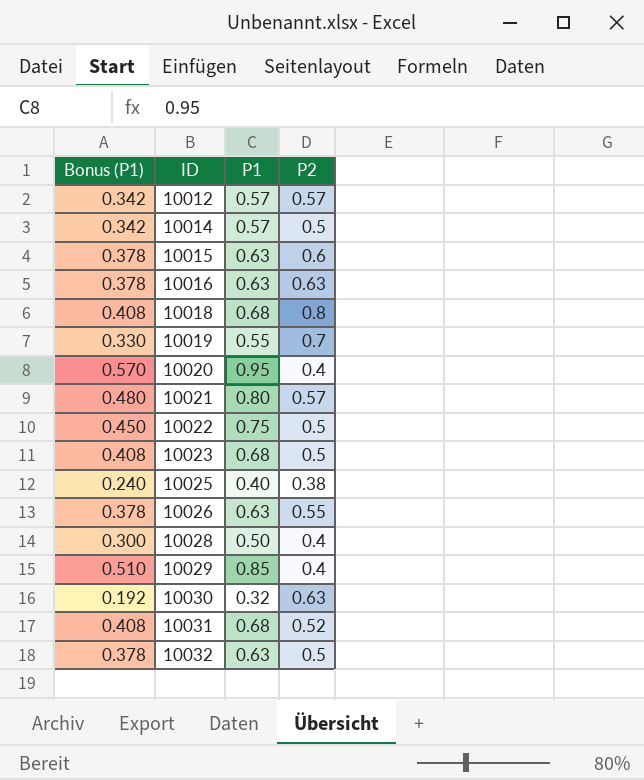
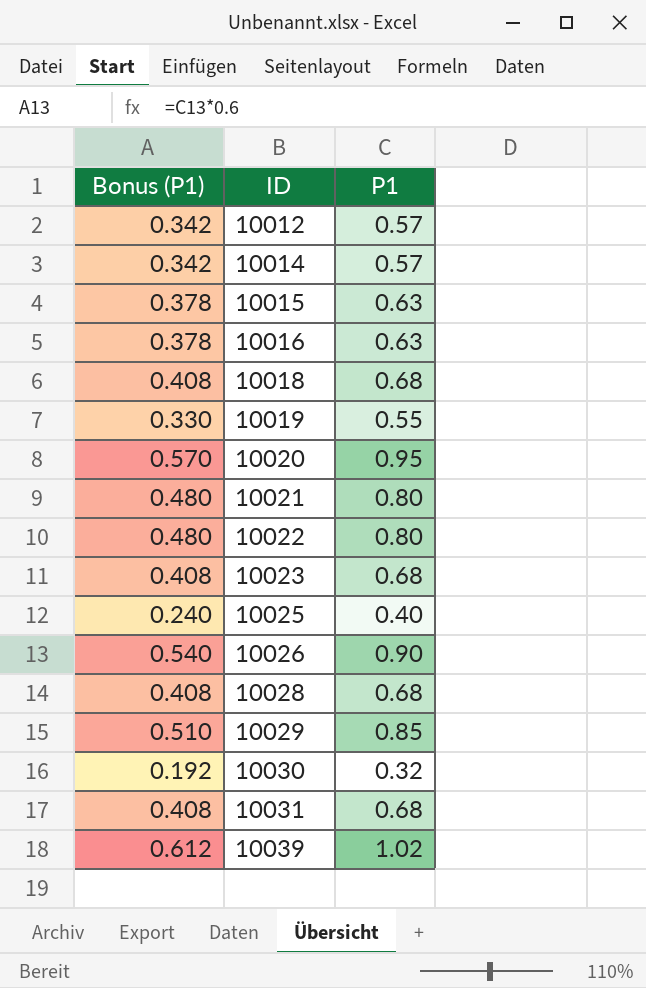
column P2 | position: 4 -> none
row 10032: 0.378 | 0.63 | 0.5 -> none
10022 | Bonus (P1): 0.450 -> 0.480
10022 | P1: 0.75 -> 0.80
10026 | Bonus (P1): 0.378 -> 0.540
10026 | P1: 0.63 -> 0.90
10028 | Bonus (P1): 0.300 -> 0.408
10028 | P1: 0.50 -> 0.68
row 10039: none -> 0.612 | 1.02

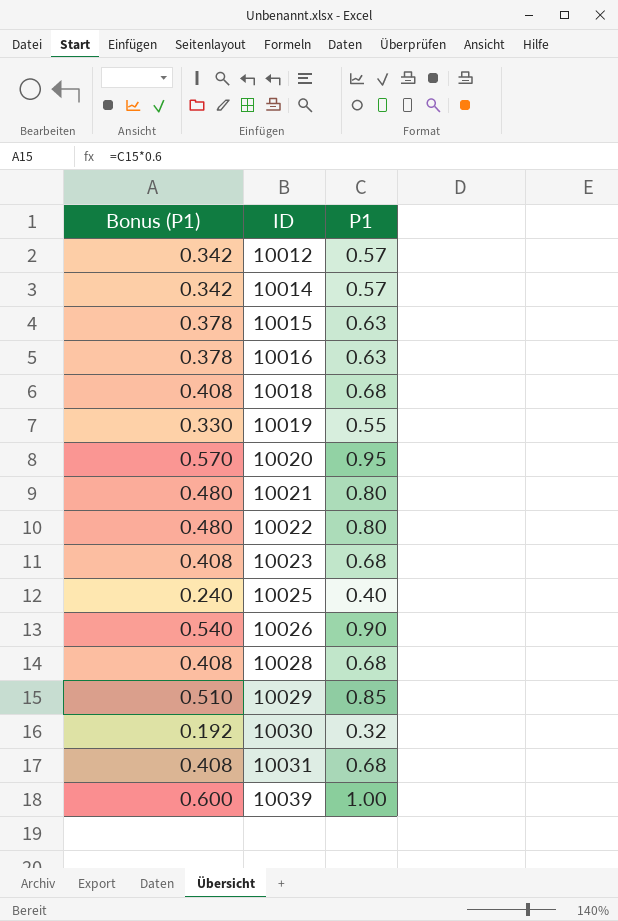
10039 | Bonus (P1): 0.612 -> 0.600
10039 | P1: 1.02 -> 1.00

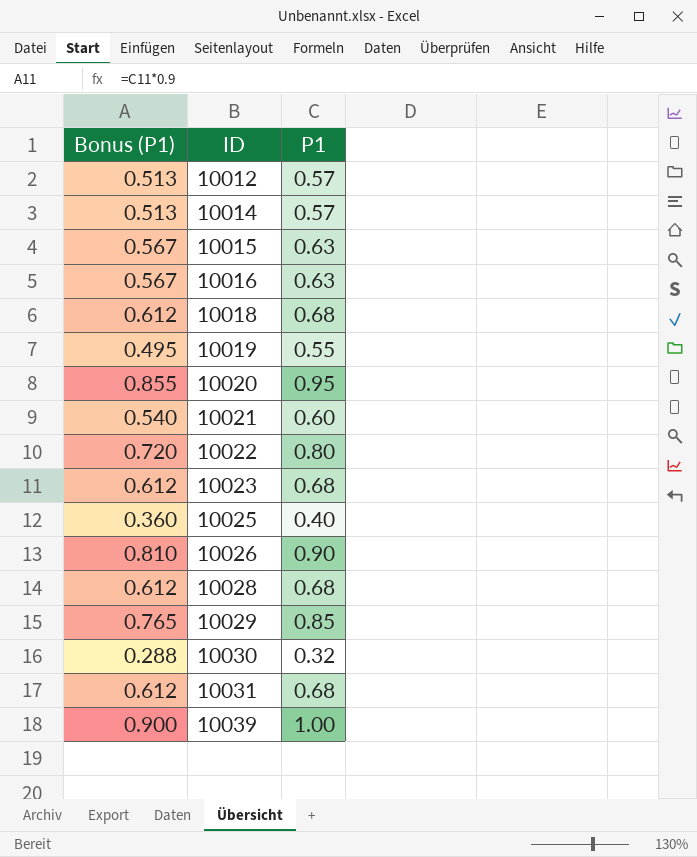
column Bonus (P1) | formula: [P1] * 0.6 -> [P1] * 0.9
10021 | P1: 0.80 -> 0.60

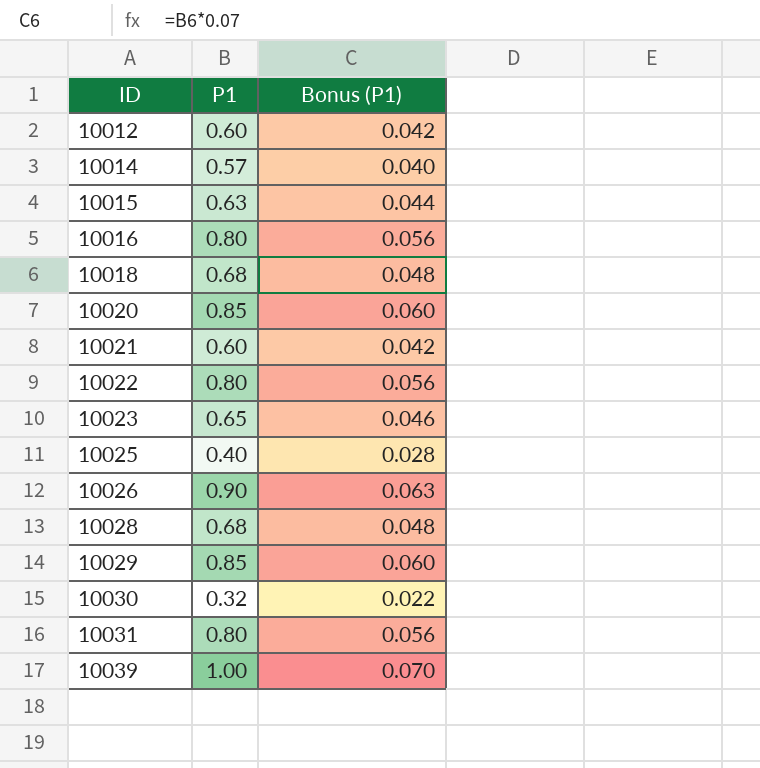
column Bonus (P1) | formula: [P1] * 0.9 -> [P1] * 0.07
column Bonus (P1) | position: 1 -> 3
row 10019: 0.495 | 0.55 -> none
10012 | P1: 0.57 -> 0.60
10016 | P1: 0.63 -> 0.80
10020 | P1: 0.95 -> 0.85
10023 | P1: 0.68 -> 0.65
10031 | P1: 0.68 -> 0.80

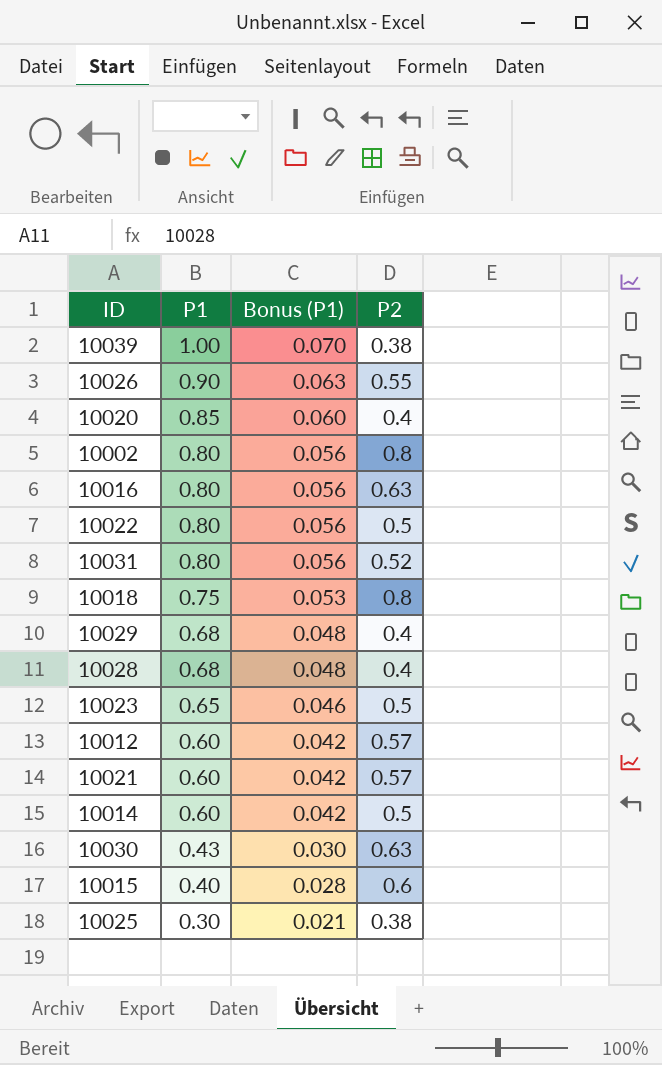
row order: ID ascending -> P1 descending
column P2 | position: none -> 4
row 10002: none -> 0.80 | 0.056 | 0.8
10018 | P1: 0.68 -> 0.75
10018 | Bonus (P1): 0.048 -> 0.053
10029 | P1: 0.85 -> 0.68
10029 | Bonus (P1): 0.060 -> 0.048
10014 | P1: 0.57 -> 0.60
10014 | Bonus (P1): 0.040 -> 0.042
10030 | P1: 0.32 -> 0.43
10030 | Bonus (P1): 0.022 -> 0.030
10015 | P1: 0.63 -> 0.40
10015 | Bonus (P1): 0.044 -> 0.028
10025 | P1: 0.40 -> 0.30
10025 | Bonus (P1): 0.028 -> 0.021

